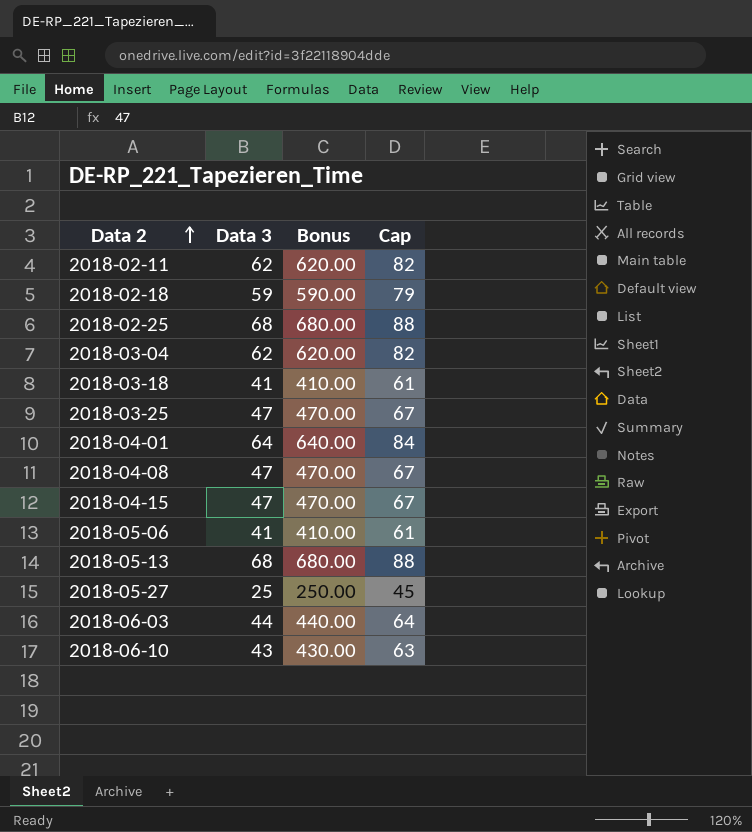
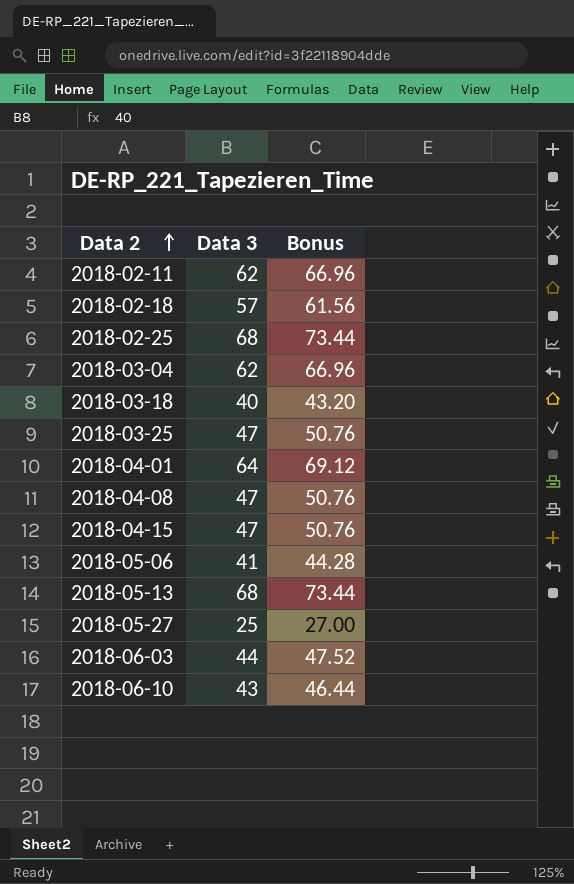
column Cap | formula: [Data 3] + 20 -> none
column Bonus | formula: [Data 3] * 10 -> [Data 3] * 1.08
2018-02-18 | Data 3: 59 -> 57
2018-03-18 | Data 3: 41 -> 40

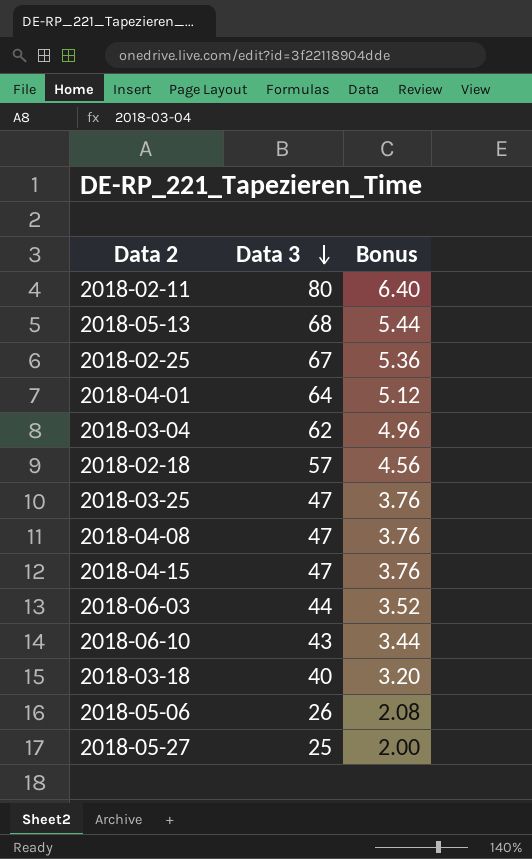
row order: Data 2 ascending -> Data 3 descending
column Bonus | formula: [Data 3] * 1.08 -> [Data 3] * 0.08
2018-02-11 | Data 3: 62 -> 80
2018-02-25 | Data 3: 68 -> 67
2018-05-06 | Data 3: 41 -> 26

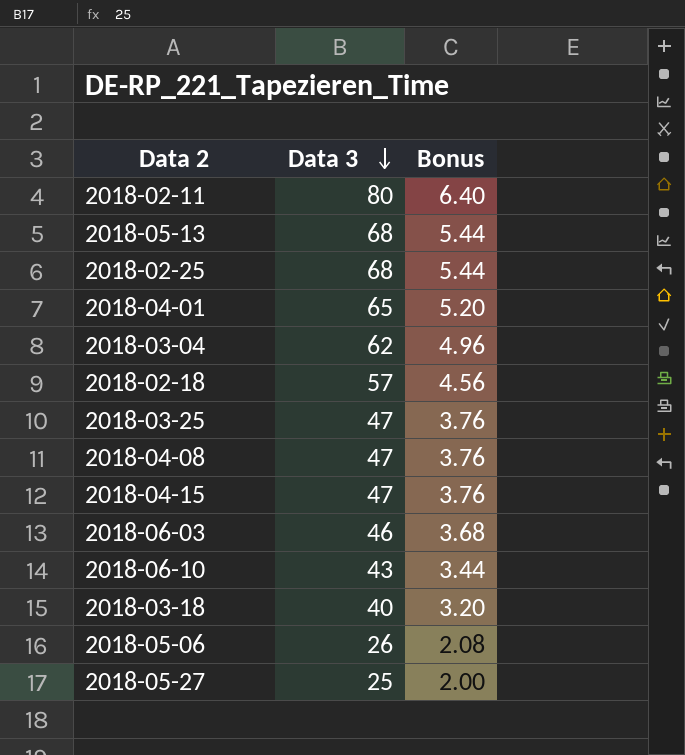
2018-02-25 | Data 3: 67 -> 68
2018-02-25 | Bonus: 5.36 -> 5.44
2018-04-01 | Data 3: 64 -> 65
2018-04-01 | Bonus: 5.12 -> 5.20
2018-06-03 | Data 3: 44 -> 46
2018-06-03 | Bonus: 3.52 -> 3.68

